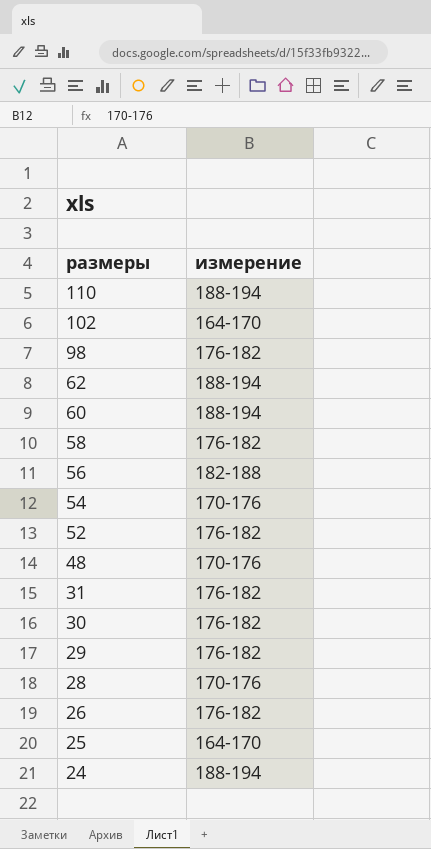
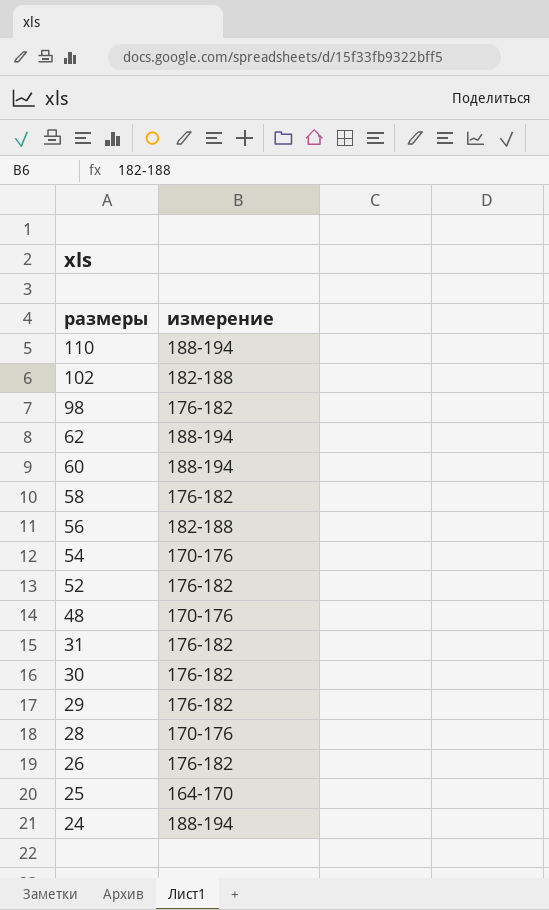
102 | измерение: 164-170 -> 182-188

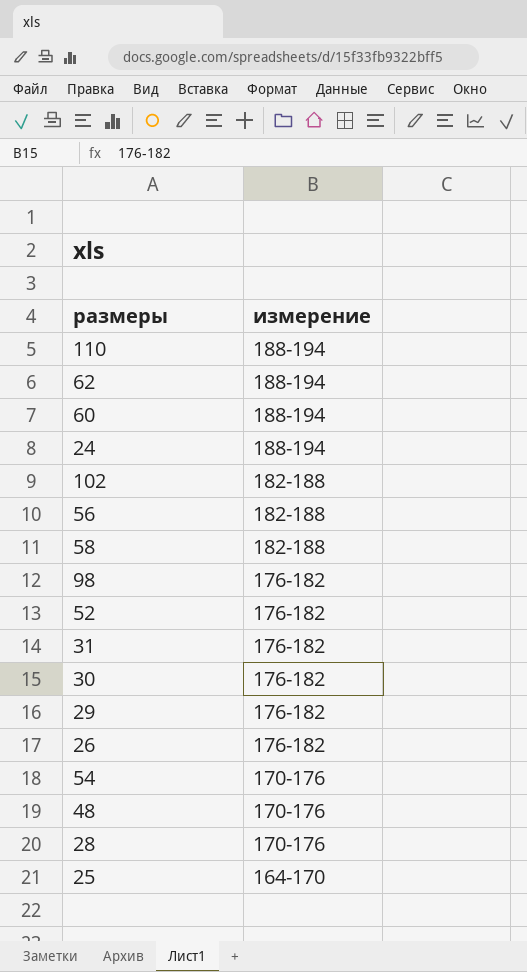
row order: размеры descending -> измерение descending
58 | измерение: 176-182 -> 182-188

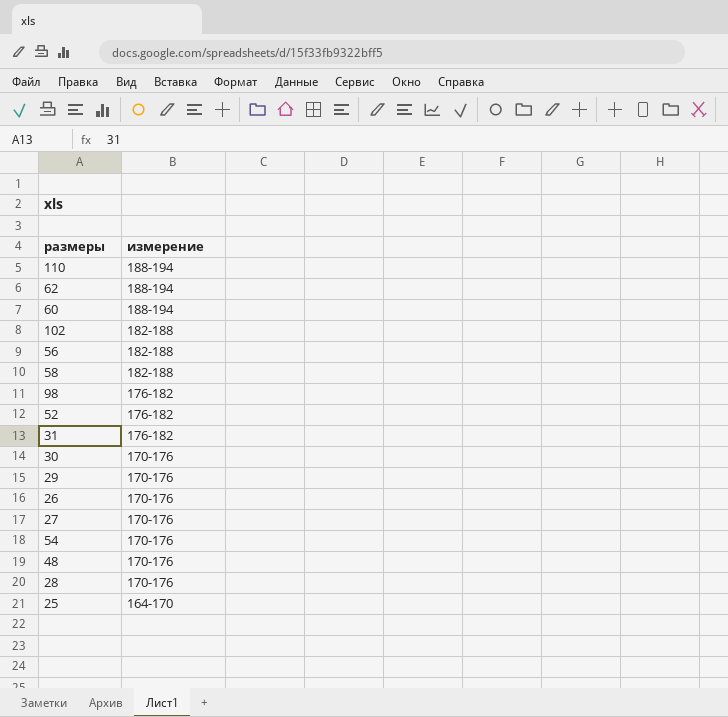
row 24: 188-194 -> none
30 | измерение: 176-182 -> 170-176
29 | измерение: 176-182 -> 170-176
26 | измерение: 176-182 -> 170-176
row 27: none -> 170-176

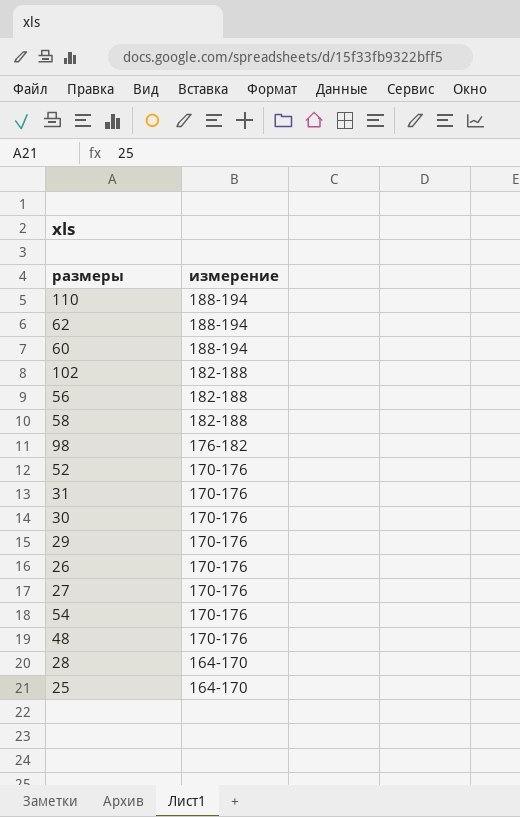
52 | измерение: 176-182 -> 170-176
31 | измерение: 176-182 -> 170-176
28 | измерение: 170-176 -> 164-170

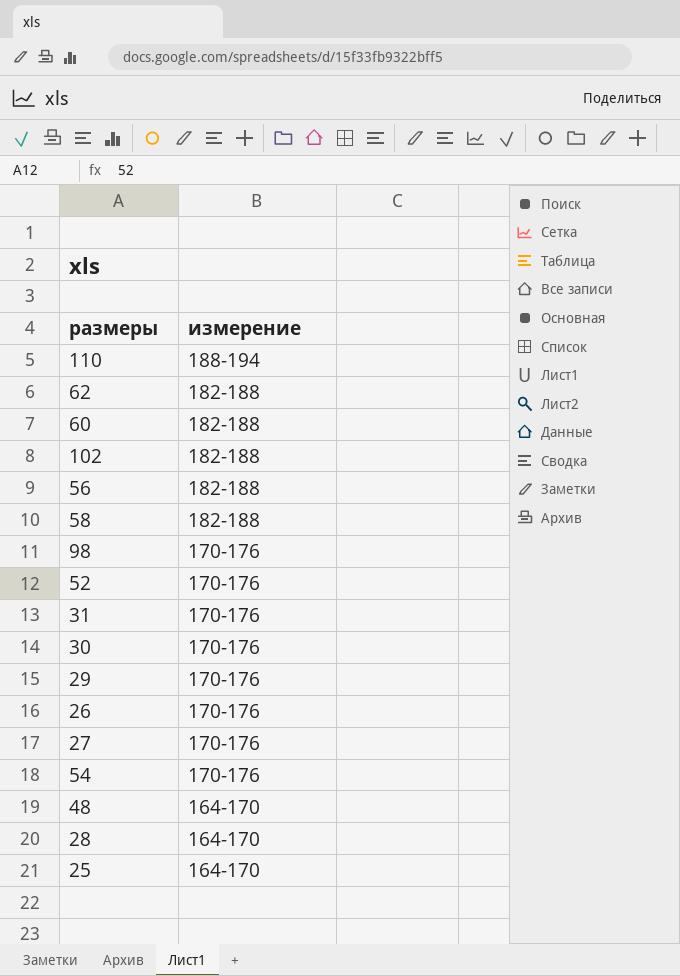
62 | измерение: 188-194 -> 182-188
60 | измерение: 188-194 -> 182-188
98 | измерение: 176-182 -> 170-176
48 | измерение: 170-176 -> 164-170

